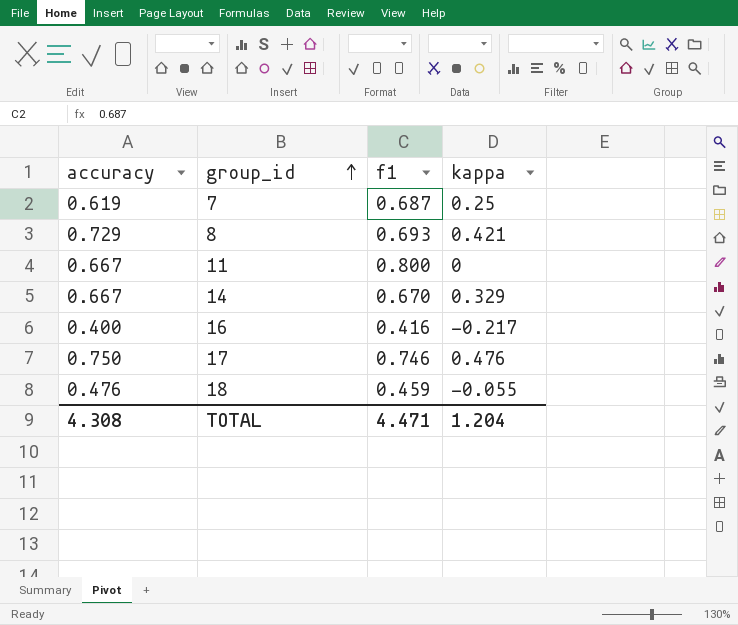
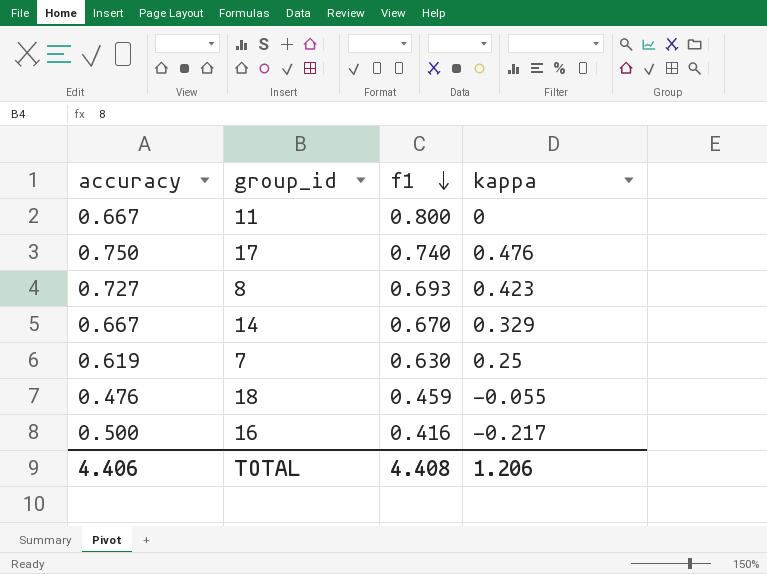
row order: group_id ascending -> f1 descending
17 | f1: 0.746 -> 0.740
8 | accuracy: 0.729 -> 0.727
8 | kappa: 0.421 -> 0.423
7 | f1: 0.687 -> 0.630
16 | accuracy: 0.400 -> 0.500
TOTAL | accuracy: 4.308 -> 4.406
TOTAL | f1: 4.471 -> 4.408
TOTAL | kappa: 1.204 -> 1.206

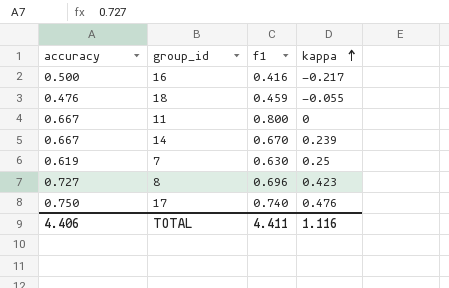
row order: f1 descending -> kappa ascending
14 | kappa: 0.329 -> 0.239
8 | f1: 0.693 -> 0.696
TOTAL | f1: 4.408 -> 4.411
TOTAL | kappa: 1.206 -> 1.116

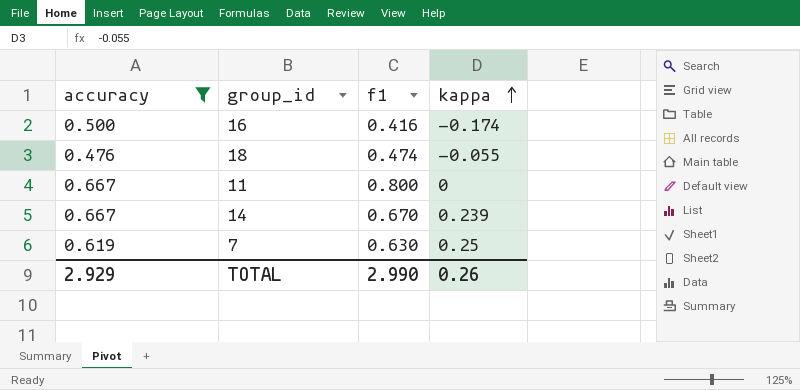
filter: none -> accuracy <= 0.667
16 | kappa: -0.217 -> -0.174
18 | f1: 0.459 -> 0.474
TOTAL | accuracy: 4.406 -> 2.929
TOTAL | f1: 4.411 -> 2.990
TOTAL | kappa: 1.116 -> 0.26

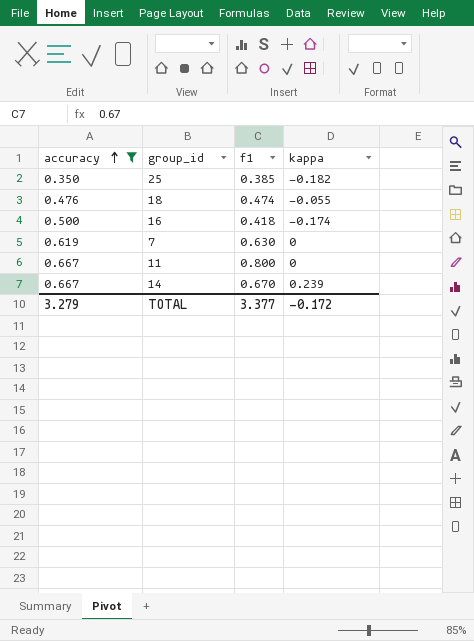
row order: kappa ascending -> accuracy ascending
row 25: none -> 0.350 | 0.385 | -0.182
16 | f1: 0.416 -> 0.418
7 | kappa: 0.25 -> 0
TOTAL | accuracy: 2.929 -> 3.279
TOTAL | f1: 2.990 -> 3.377
TOTAL | kappa: 0.26 -> -0.172

